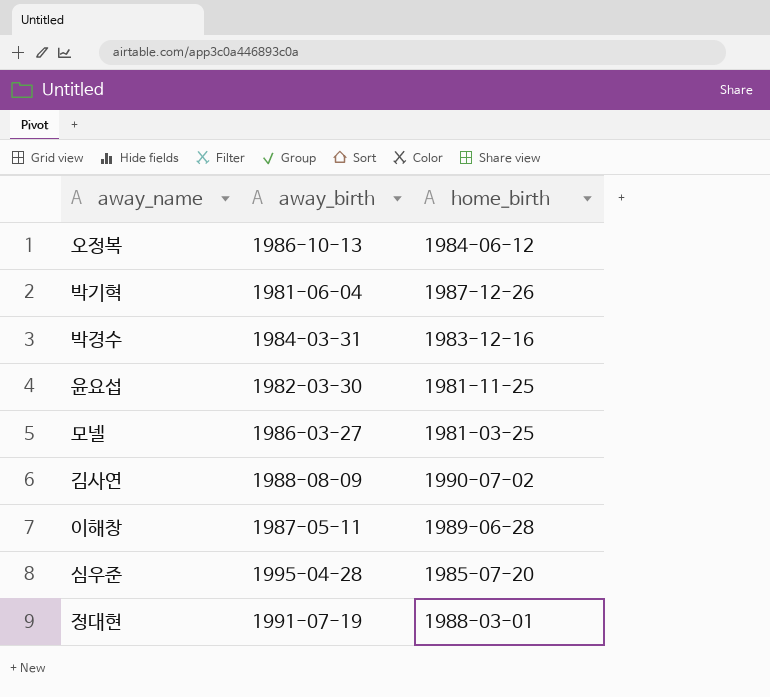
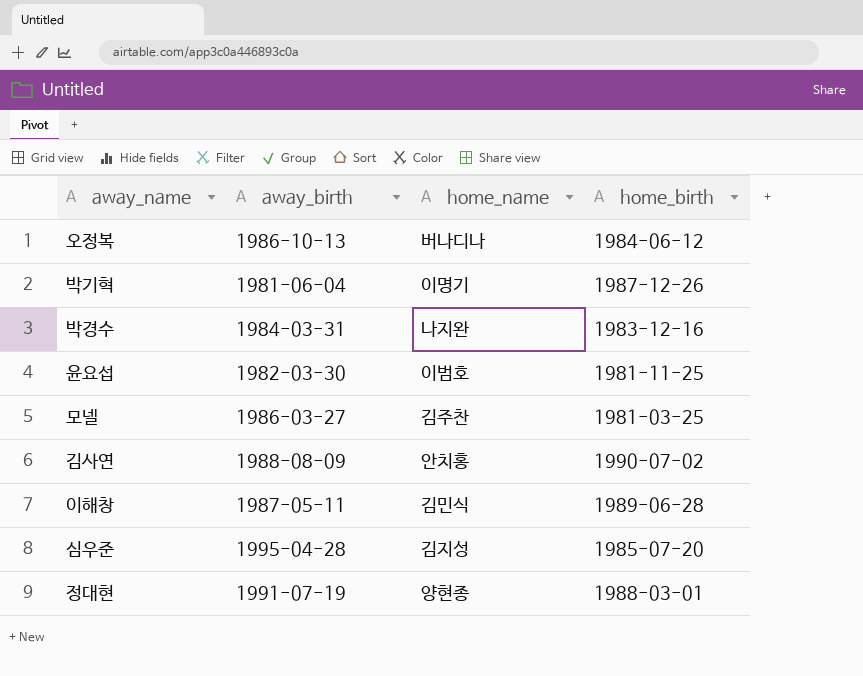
column home_name | position: none -> 3

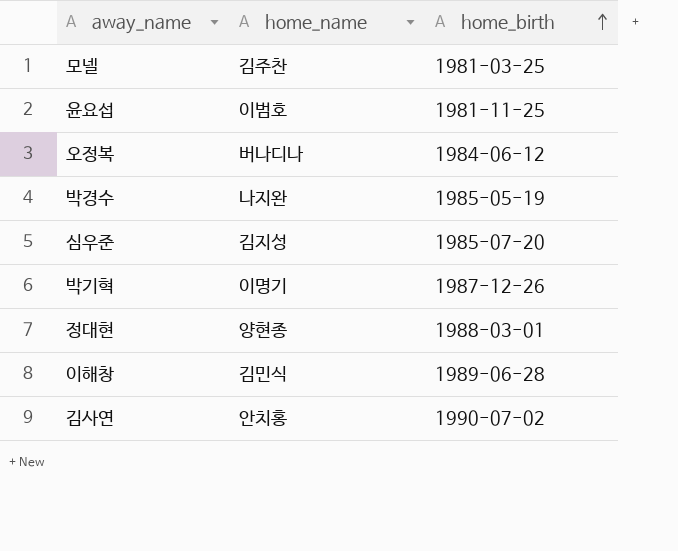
row order: none -> home_birth ascending
column away_birth | position: 2 -> none
박경수 | home_birth: 1983-12-16 -> 1985-05-19

